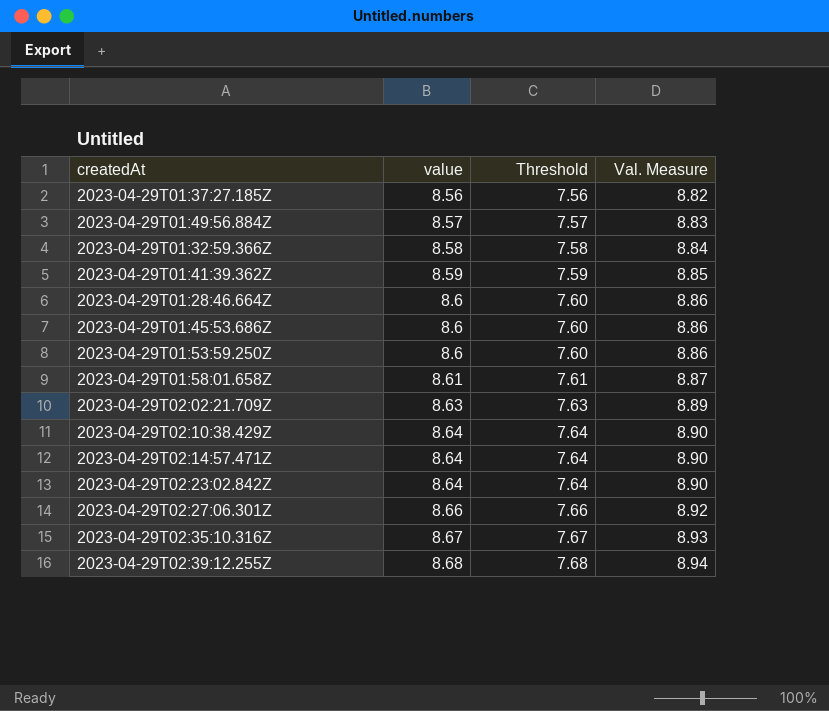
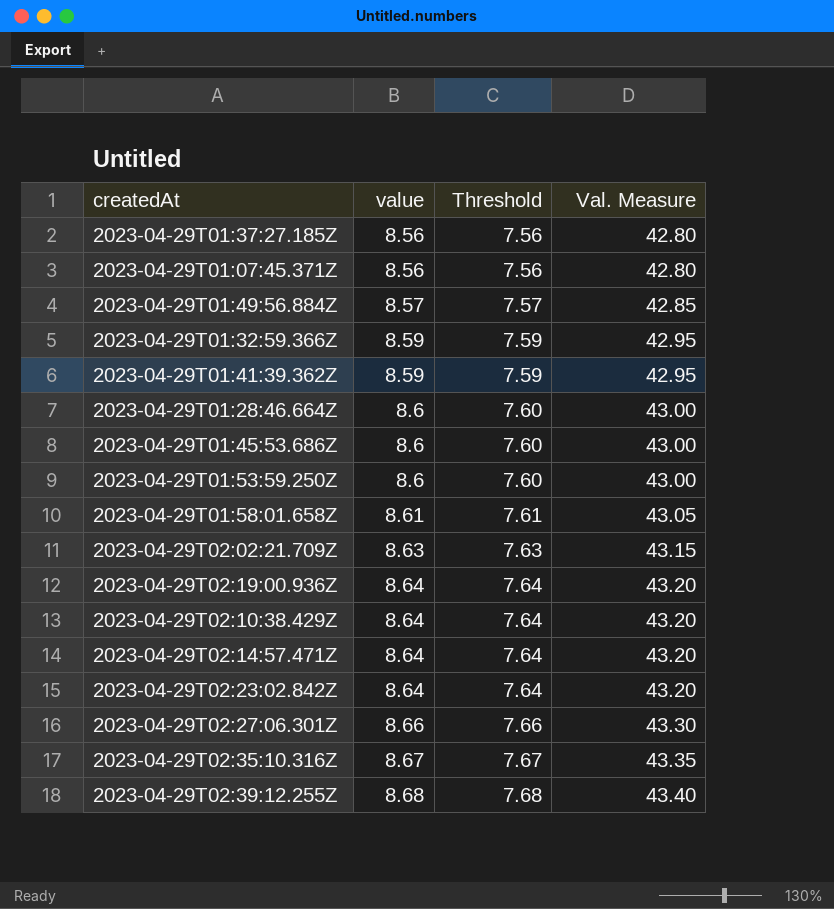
column Val. Measure | formula: [value] * 1.03 -> [value] * 5
row 2023-04-29T01:07:45.371Z: none -> 8.56 | 7.56 | 42.80
2023-04-29T01:32:59.366Z | value: 8.58 -> 8.59
2023-04-29T01:32:59.366Z | Threshold: 7.58 -> 7.59
row 2023-04-29T02:19:00.936Z: none -> 8.64 | 7.64 | 43.20

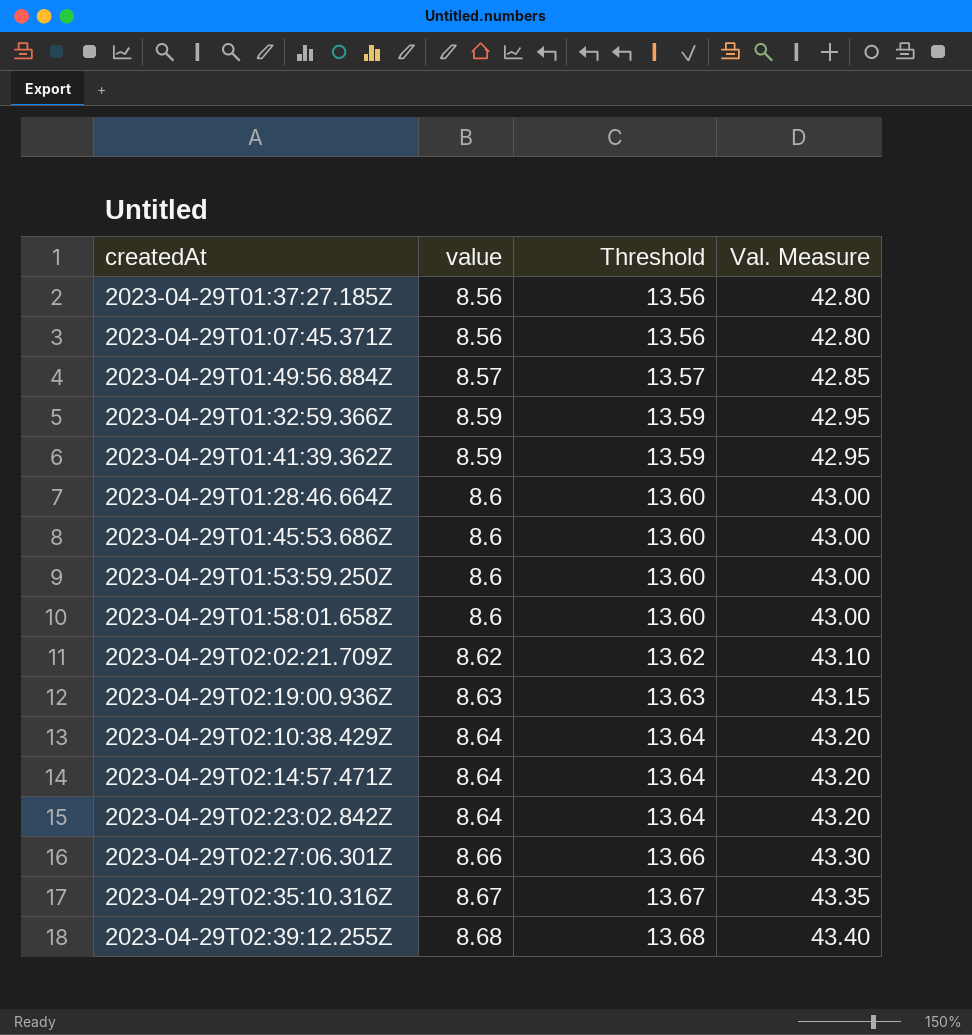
column Threshold | formula: [value] - 1 -> [value] + 5
2023-04-29T01:58:01.658Z | value: 8.61 -> 8.6
2023-04-29T01:58:01.658Z | Val. Measure: 43.05 -> 43.00
2023-04-29T02:02:21.709Z | value: 8.63 -> 8.62
2023-04-29T02:02:21.709Z | Val. Measure: 43.15 -> 43.10
2023-04-29T02:19:00.936Z | value: 8.64 -> 8.63
2023-04-29T02:19:00.936Z | Val. Measure: 43.20 -> 43.15

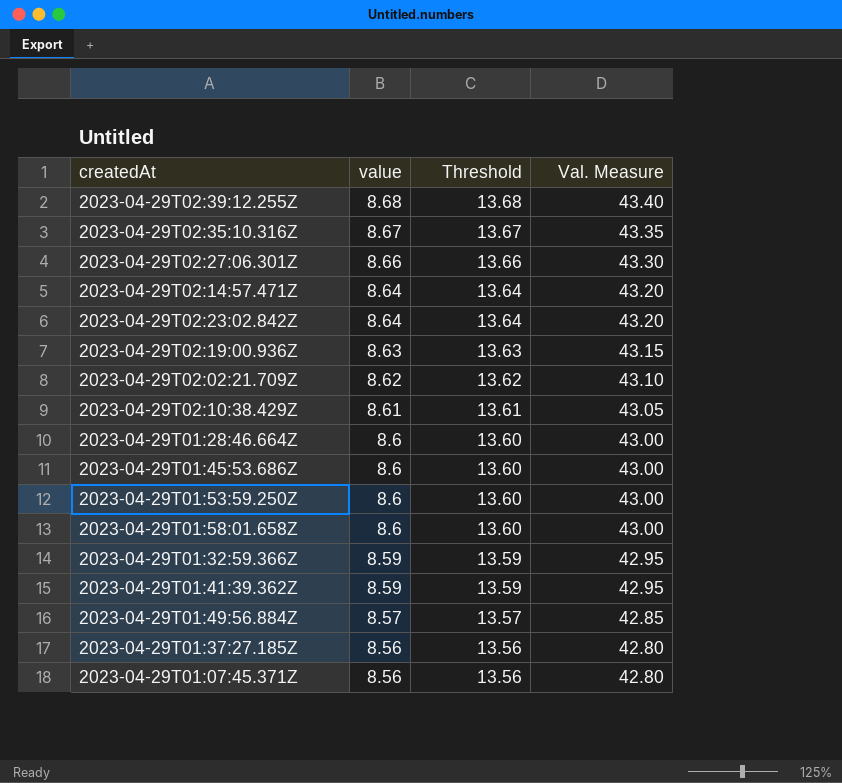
row order: value ascending -> value descending
2023-04-29T02:10:38.429Z | value: 8.64 -> 8.61
2023-04-29T02:10:38.429Z | Threshold: 13.64 -> 13.61
2023-04-29T02:10:38.429Z | Val. Measure: 43.20 -> 43.05

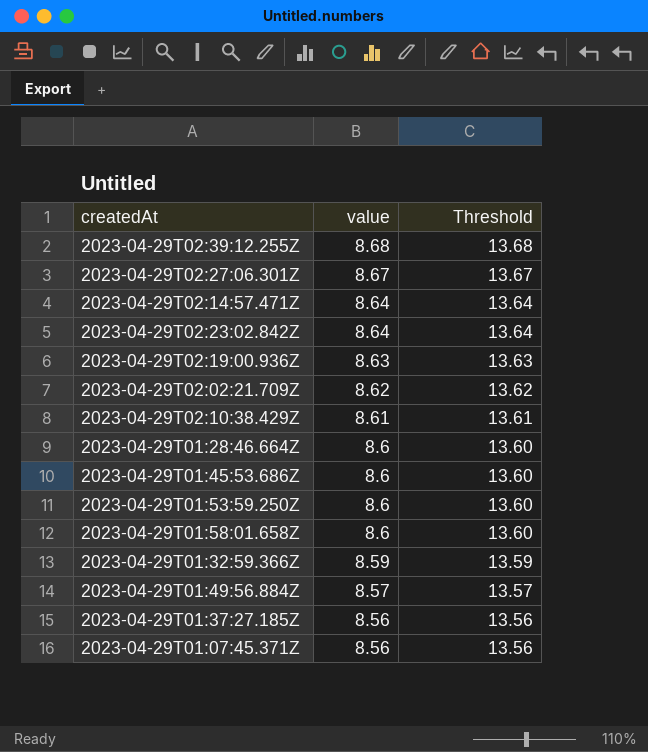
column Val. Measure | formula: [value] * 5 -> none
row 2023-04-29T02:35:10.316Z: 8.67 | 13.67 | 43.35 -> none
row 2023-04-29T01:41:39.362Z: 8.59 | 13.59 | 42.95 -> none
2023-04-29T02:27:06.301Z | value: 8.66 -> 8.67
2023-04-29T02:27:06.301Z | Threshold: 13.66 -> 13.67

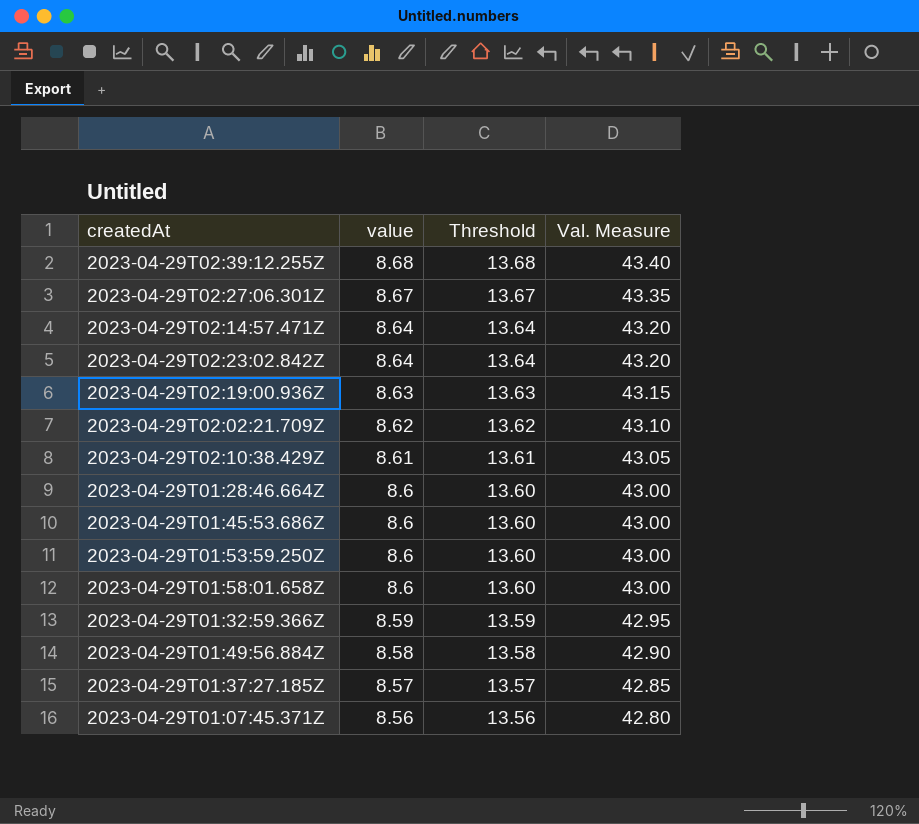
column Val. Measure | formula: none -> [value] * 5
2023-04-29T01:49:56.884Z | value: 8.57 -> 8.58
2023-04-29T01:49:56.884Z | Threshold: 13.57 -> 13.58
2023-04-29T01:37:27.185Z | value: 8.56 -> 8.57
2023-04-29T01:37:27.185Z | Threshold: 13.56 -> 13.57

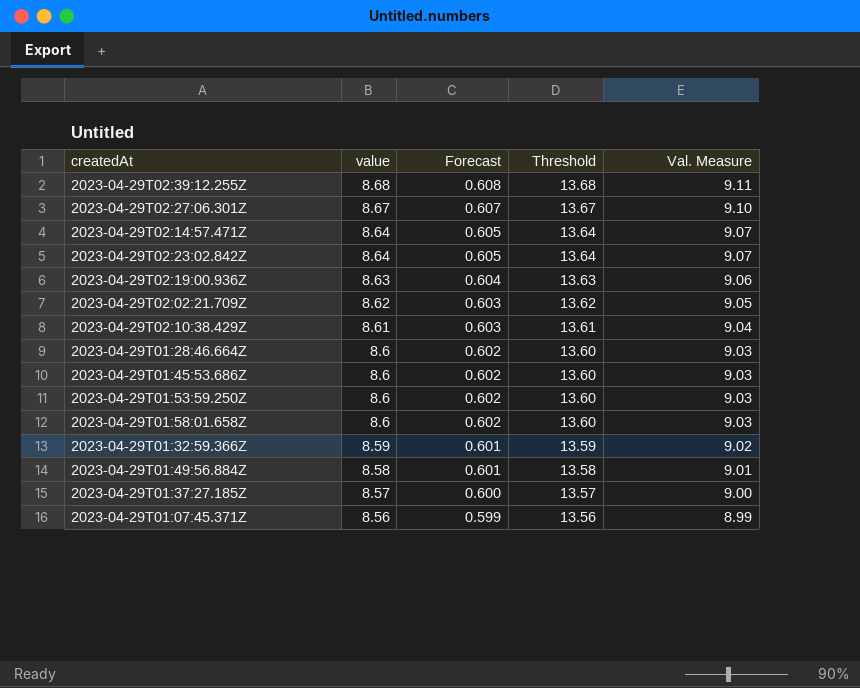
column Forecast | formula: none -> [value] * 0.07
column Val. Measure | formula: [value] * 5 -> [value] * 1.05

